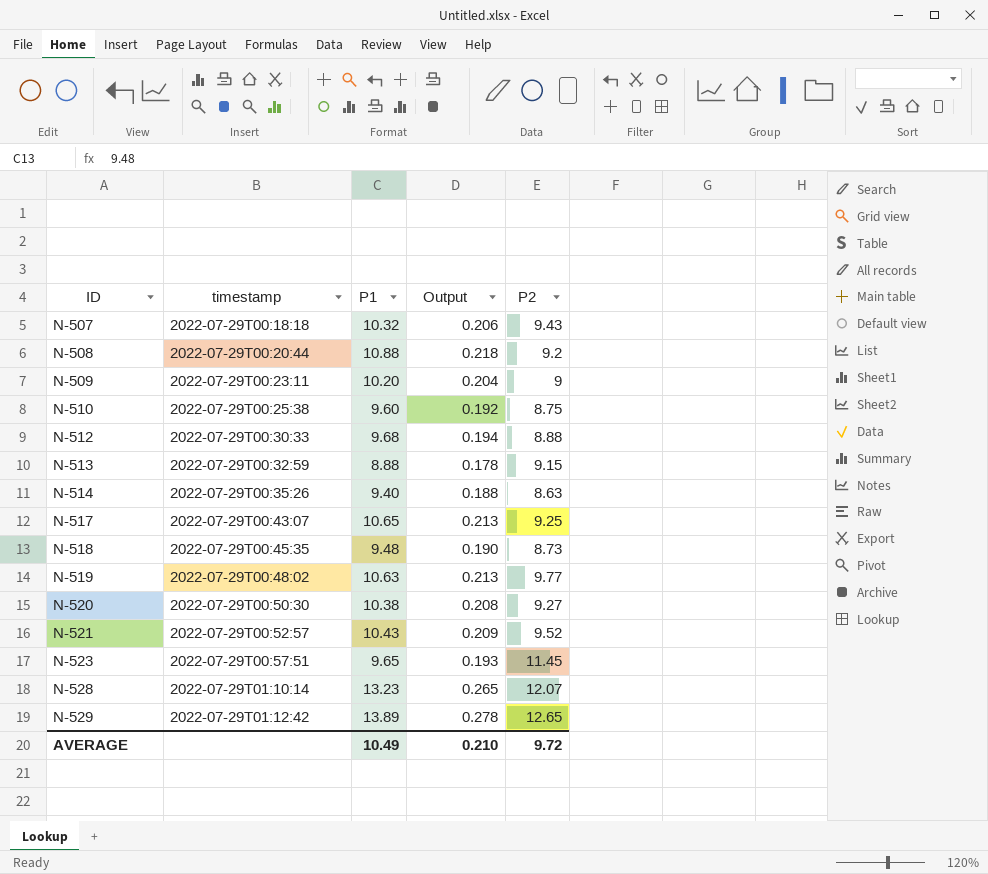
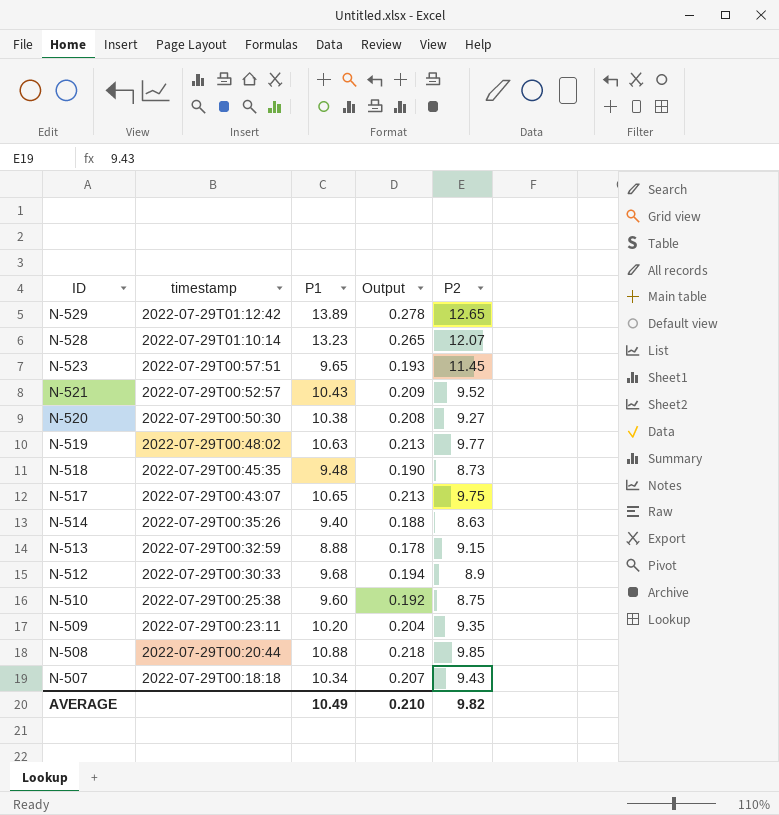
row order: ID ascending -> ID descending
N-517 | P2: 9.25 -> 9.75
N-512 | P2: 8.88 -> 8.9
N-509 | P2: 9 -> 9.35
N-508 | P2: 9.2 -> 9.85
N-507 | P1: 10.32 -> 10.34
N-507 | Output: 0.206 -> 0.207
AVERAGE | P2: 9.72 -> 9.82

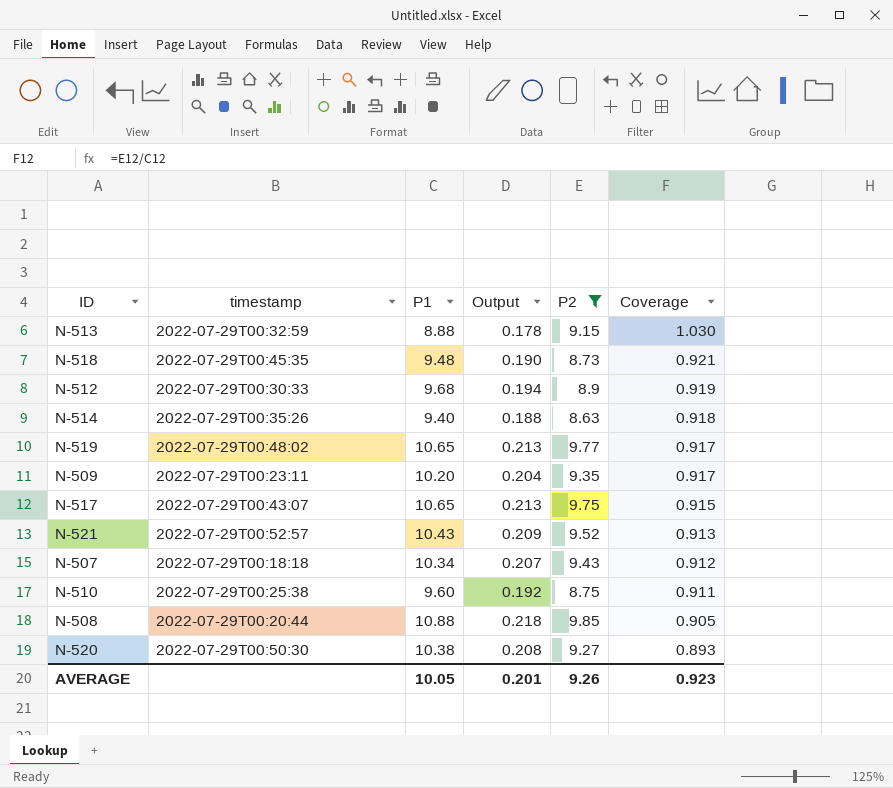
filter: none -> P2 <= 9.85
row order: ID descending -> Coverage descending
column Coverage | formula: none -> [P2] / [P1]
N-519 | P1: 10.63 -> 10.65
AVERAGE | P1: 10.49 -> 10.05
AVERAGE | Output: 0.210 -> 0.201
AVERAGE | P2: 9.82 -> 9.26

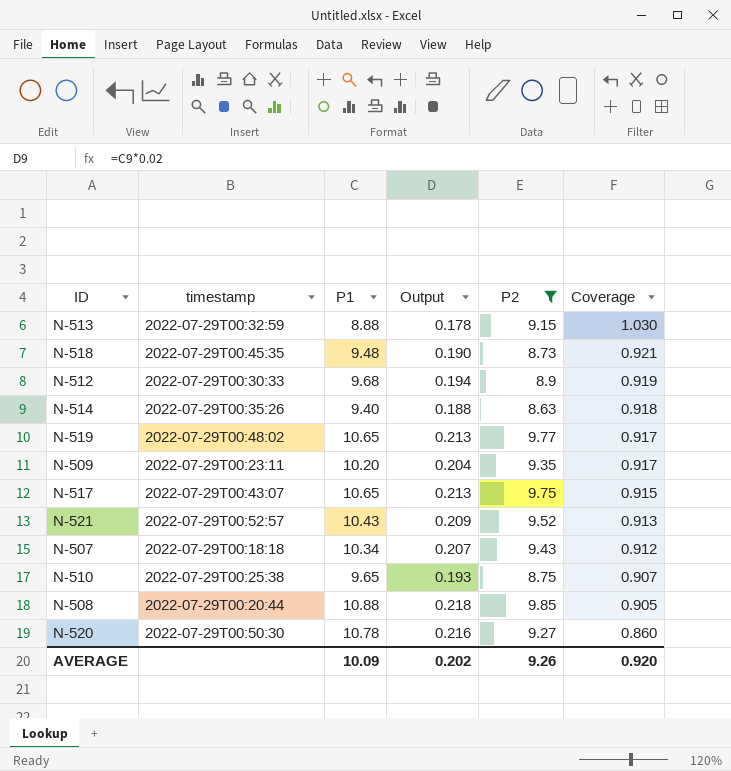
N-510 | P1: 9.60 -> 9.65
N-510 | Output: 0.192 -> 0.193
N-510 | Coverage: 0.911 -> 0.907
N-520 | P1: 10.38 -> 10.78
N-520 | Output: 0.208 -> 0.216
N-520 | Coverage: 0.893 -> 0.860
AVERAGE | P1: 10.05 -> 10.09
AVERAGE | Output: 0.201 -> 0.202
AVERAGE | Coverage: 0.923 -> 0.920

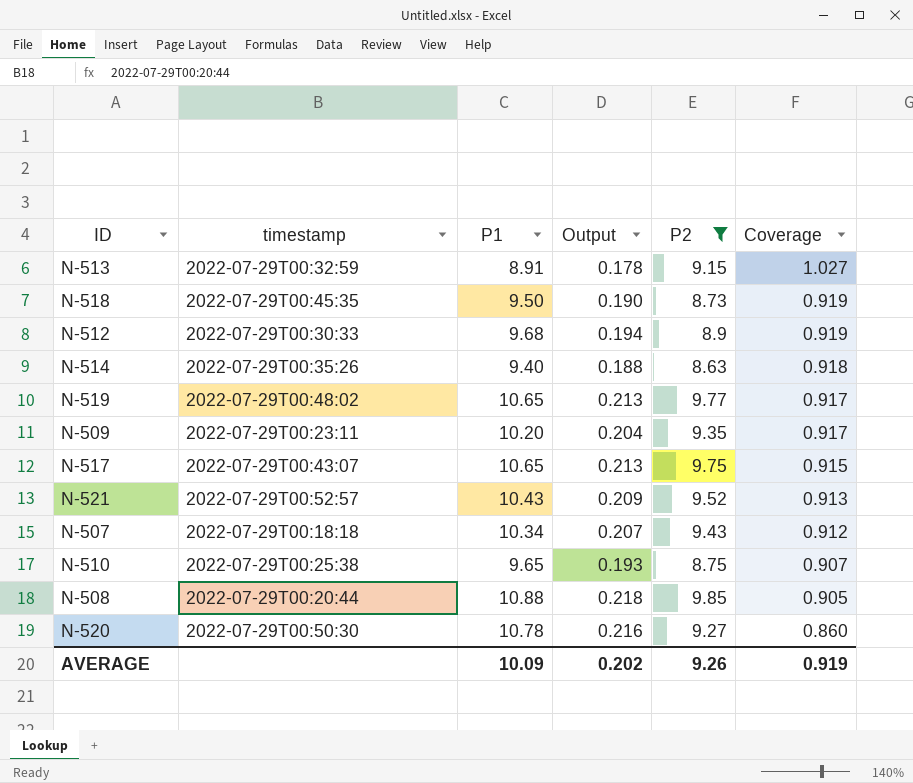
N-513 | P1: 8.88 -> 8.91
N-513 | Coverage: 1.030 -> 1.027
N-518 | P1: 9.48 -> 9.50
N-518 | Coverage: 0.921 -> 0.919
AVERAGE | Coverage: 0.920 -> 0.919

